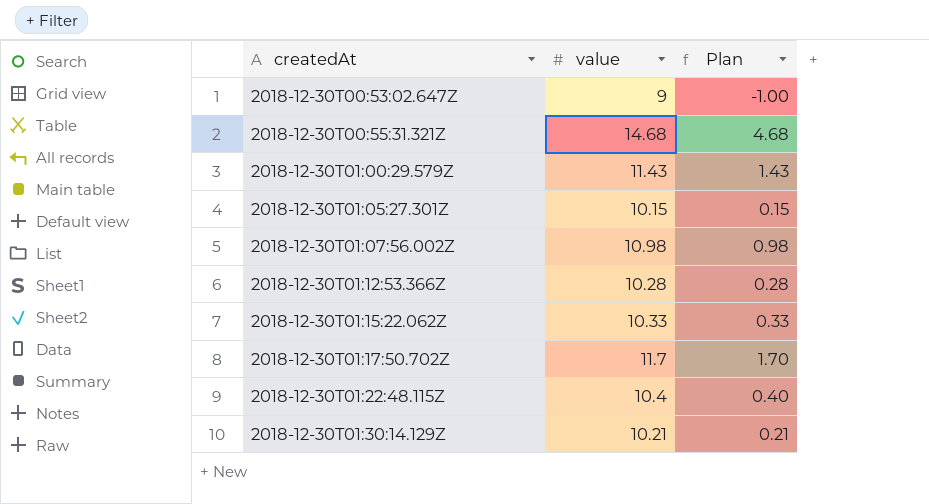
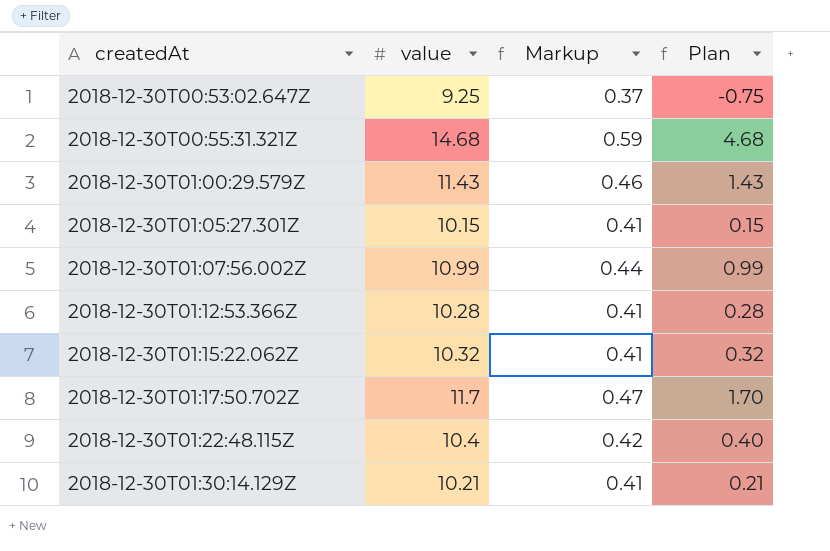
column Markup | formula: none -> [value] * 0.04
2018-12-30T00:53:02.647Z | value: 9 -> 9.25
2018-12-30T00:53:02.647Z | Plan: -1.00 -> -0.75
2018-12-30T01:07:56.002Z | value: 10.98 -> 10.99
2018-12-30T01:07:56.002Z | Plan: 0.98 -> 0.99
2018-12-30T01:15:22.062Z | value: 10.33 -> 10.32
2018-12-30T01:15:22.062Z | Plan: 0.33 -> 0.32

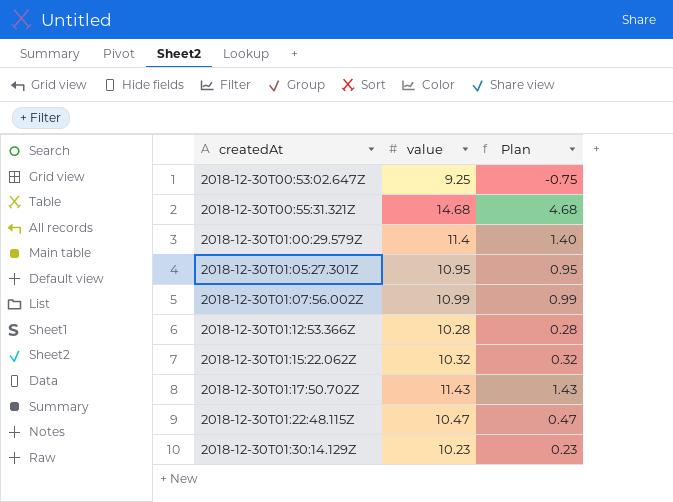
column Markup | formula: [value] * 0.04 -> none
2018-12-30T01:00:29.579Z | value: 11.43 -> 11.4
2018-12-30T01:00:29.579Z | Plan: 1.43 -> 1.40
2018-12-30T01:05:27.301Z | value: 10.15 -> 10.95
2018-12-30T01:05:27.301Z | Plan: 0.15 -> 0.95
2018-12-30T01:17:50.702Z | value: 11.7 -> 11.43
2018-12-30T01:17:50.702Z | Plan: 1.70 -> 1.43
2018-12-30T01:22:48.115Z | value: 10.4 -> 10.47
2018-12-30T01:22:48.115Z | Plan: 0.40 -> 0.47
2018-12-30T01:30:14.129Z | value: 10.21 -> 10.23
2018-12-30T01:30:14.129Z | Plan: 0.21 -> 0.23

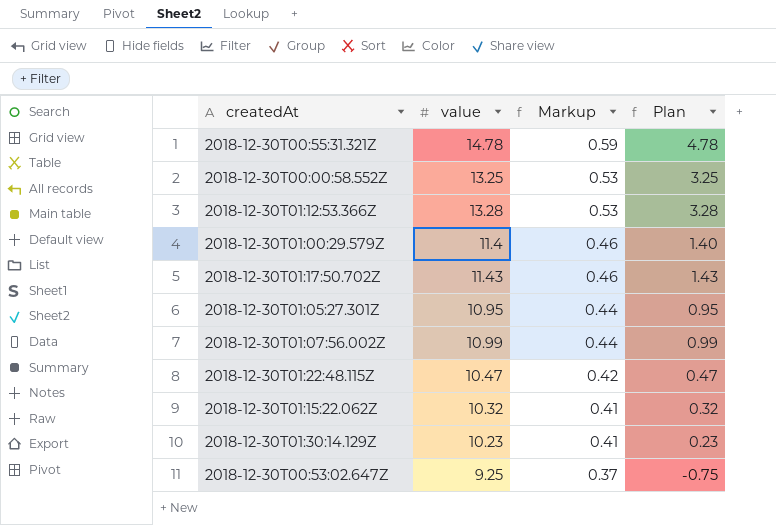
row order: createdAt ascending -> Markup descending
column Markup | formula: none -> [value] * 0.04
2018-12-30T00:55:31.321Z | value: 14.68 -> 14.78
2018-12-30T00:55:31.321Z | Plan: 4.68 -> 4.78
row 2018-12-30T00:00:58.552Z: none -> 13.25 | 0.53 | 3.25
2018-12-30T01:12:53.366Z | value: 10.28 -> 13.28
2018-12-30T01:12:53.366Z | Plan: 0.28 -> 3.28

